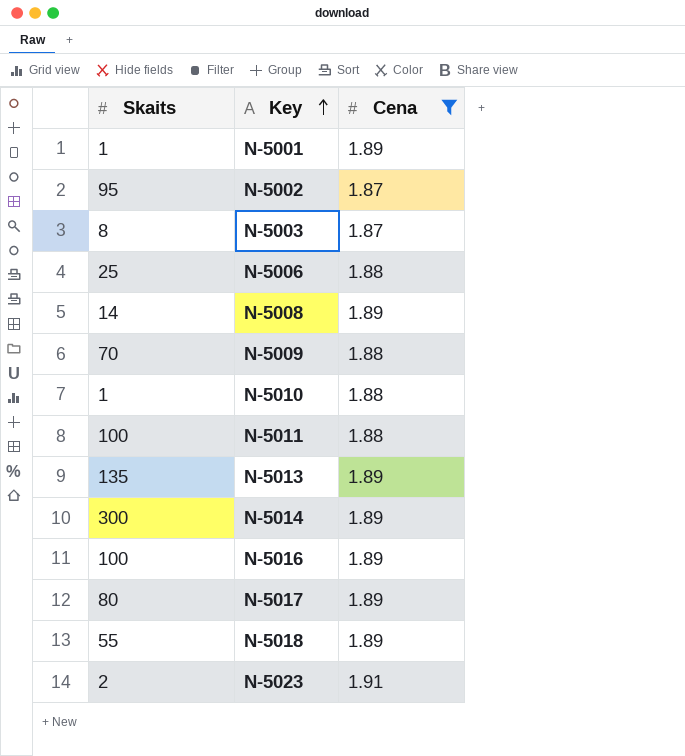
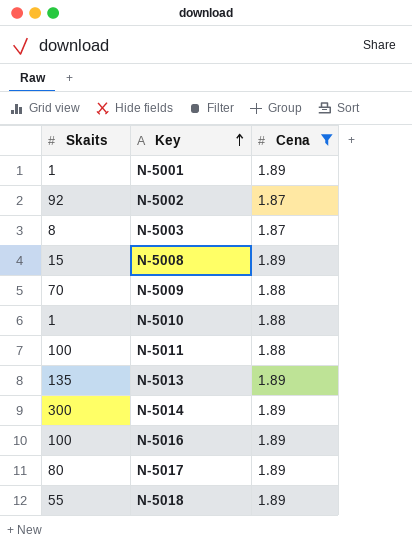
row N-5006: 25 | 1.88 -> none
row N-5023: 2 | 1.91 -> none
N-5002 | Skaits: 95 -> 92
N-5008 | Skaits: 14 -> 15

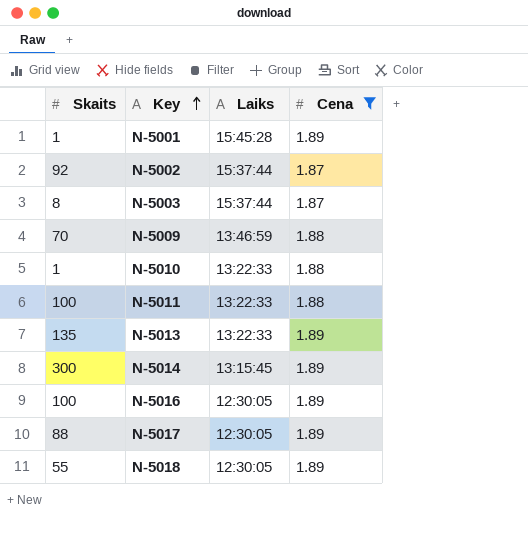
column Laiks | position: none -> 3
row N-5008: 15 | 1.89 -> none
N-5017 | Skaits: 80 -> 88

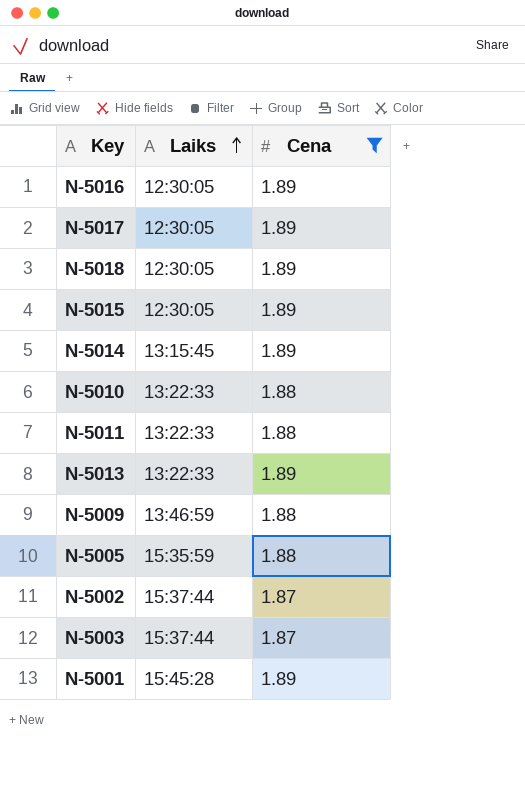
row order: Key ascending -> Laiks ascending
column Skaits | position: 1 -> none
row N-5015: none -> 12:30:05 | 1.89
row N-5005: none -> 15:35:59 | 1.88

